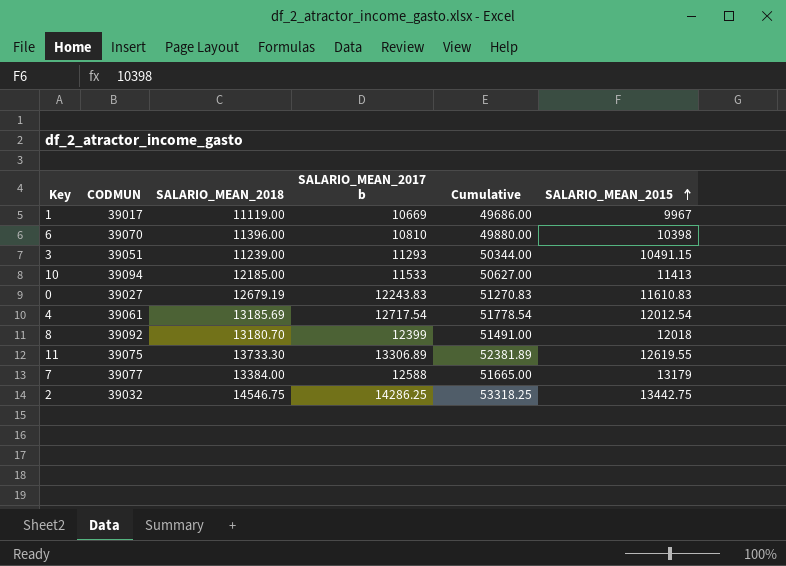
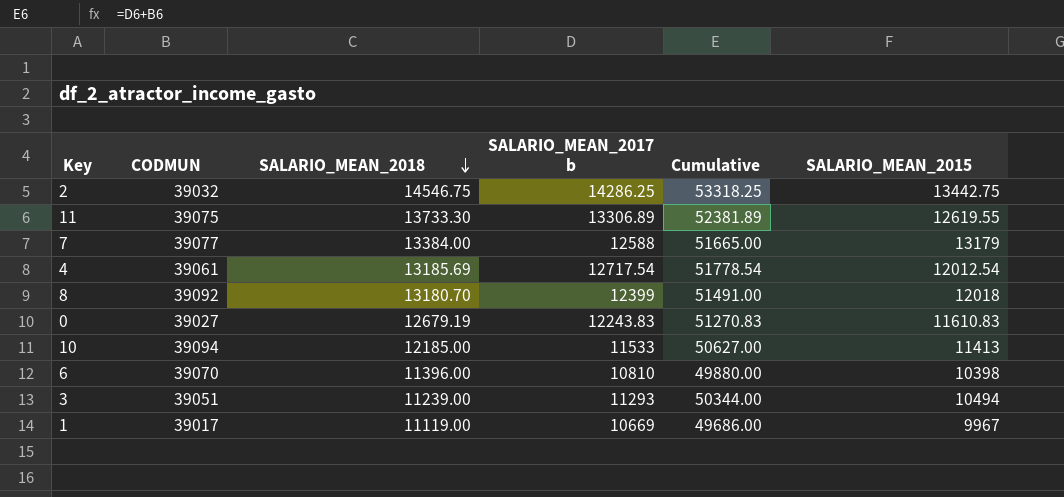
row order: SALARIO_MEAN_2015 ascending -> SALARIO_MEAN_2018 descending
3 | SALARIO_MEAN_2015: 10491.15 -> 10494

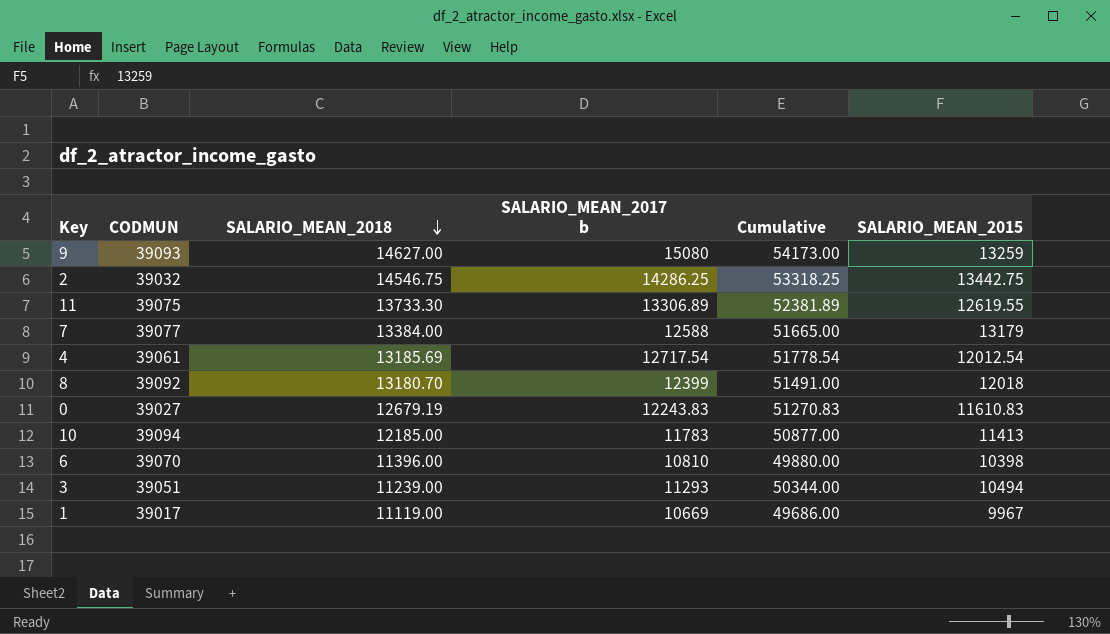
row 9: none -> 39093 | 14627.00 | 15080 | 54173.00 | 13259
10 | SALARIO_MEAN_2017 b: 11533 -> 11783
10 | Cumulative: 50627.00 -> 50877.00

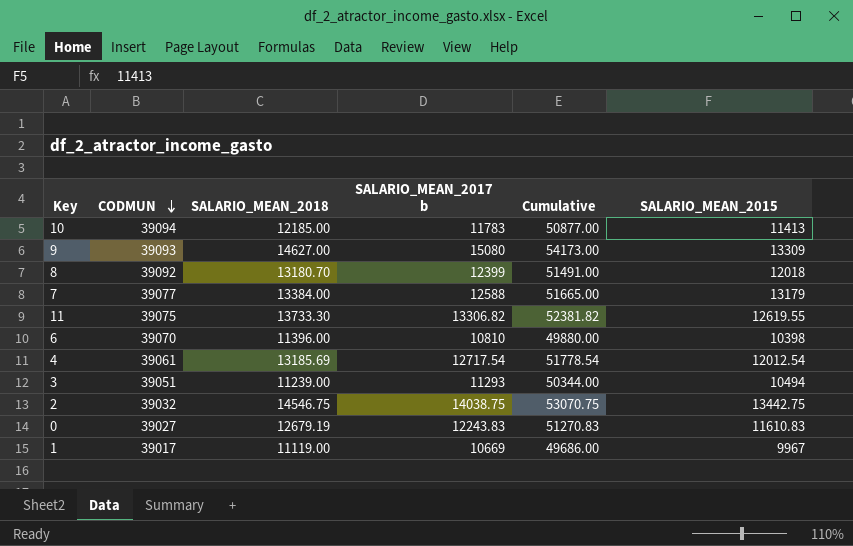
row order: SALARIO_MEAN_2018 descending -> CODMUN descending
9 | SALARIO_MEAN_2015: 13259 -> 13309
11 | SALARIO_MEAN_2017 b: 13306.89 -> 13306.82
11 | Cumulative: 52381.89 -> 52381.82
2 | SALARIO_MEAN_2017 b: 14286.25 -> 14038.75
2 | Cumulative: 53318.25 -> 53070.75

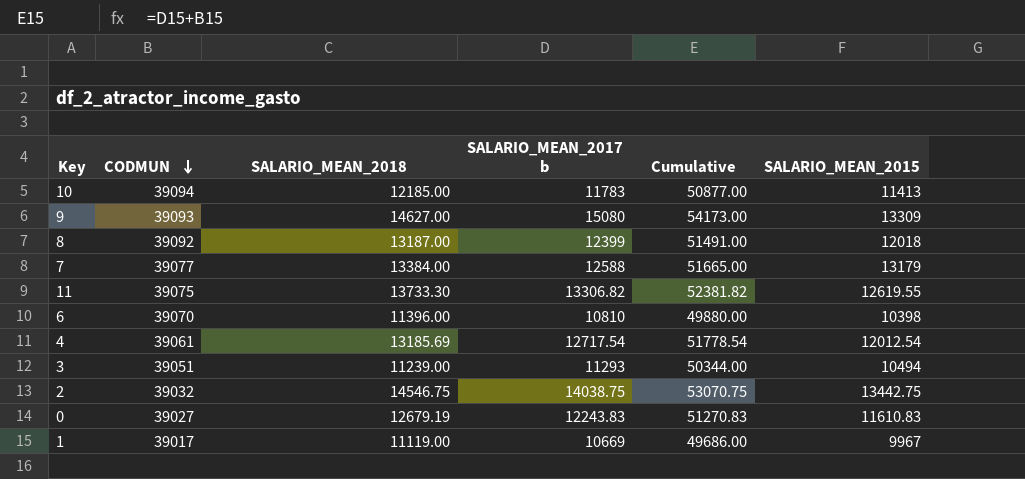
8 | SALARIO_MEAN_2018: 13180.70 -> 13187.00

